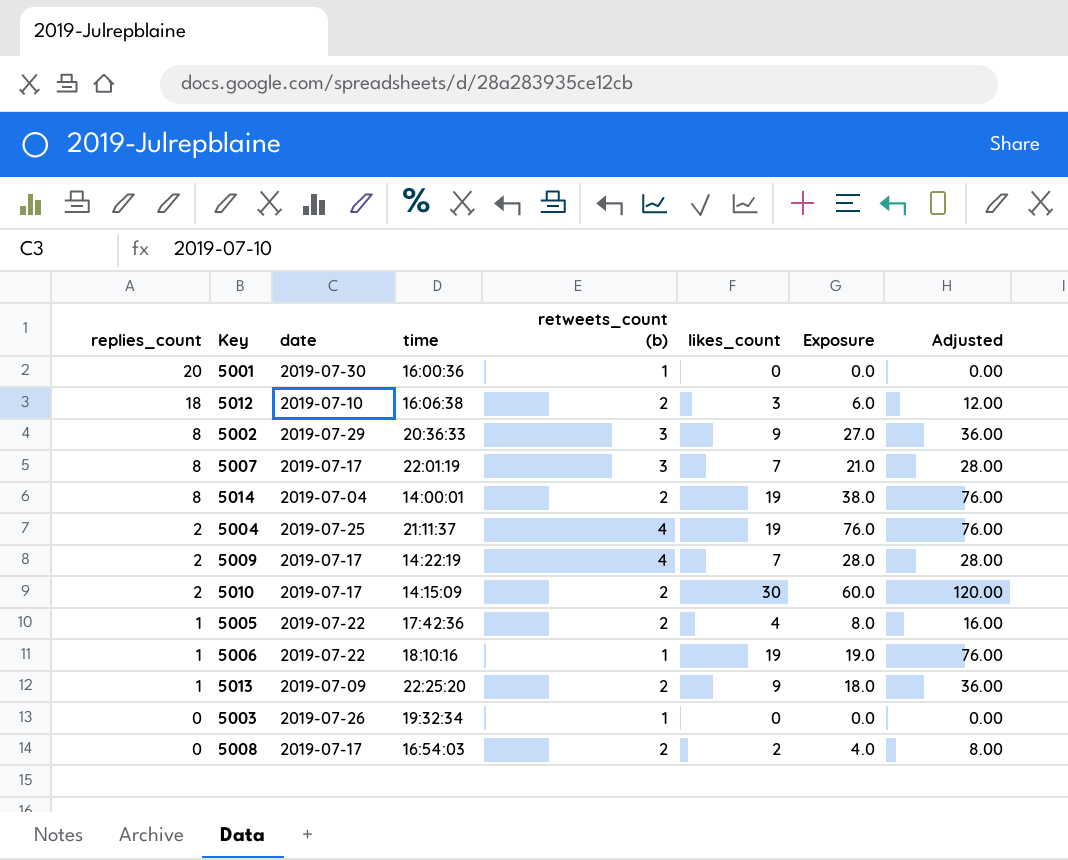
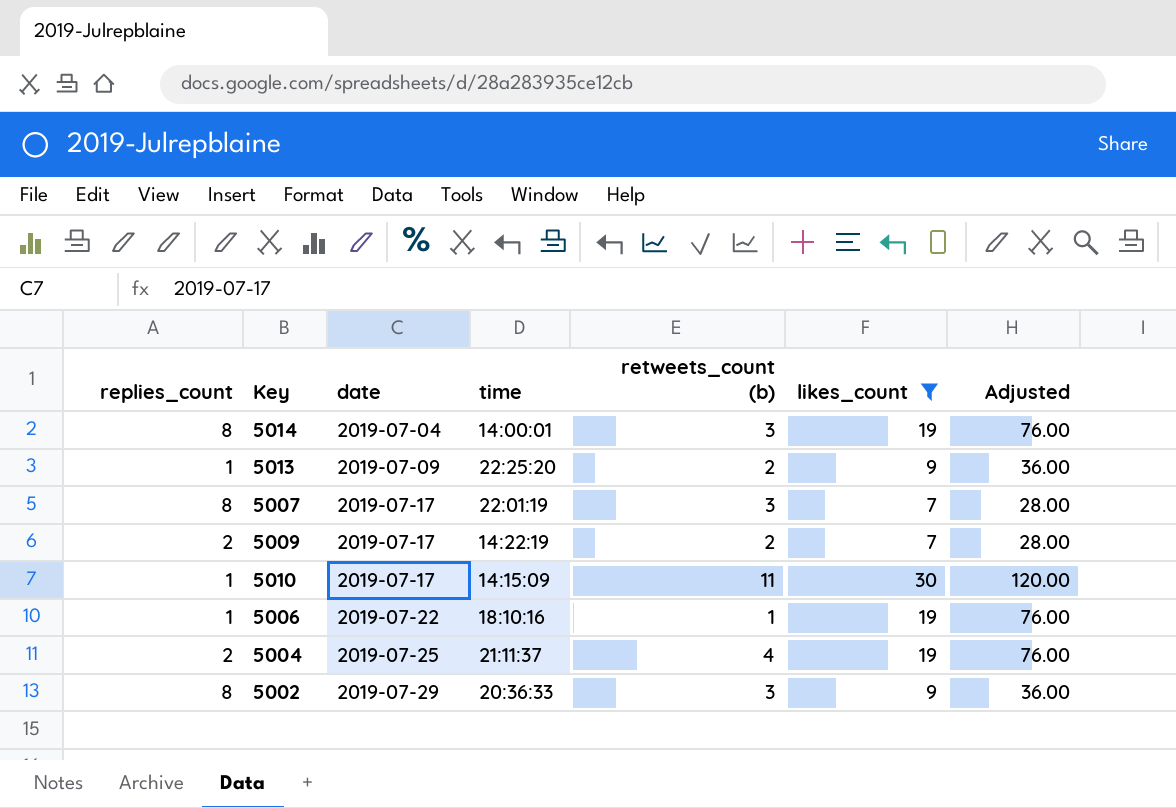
filter: none -> likes_count >= 7
row order: replies_count descending -> date ascending
column Exposure | formula: [retweets_count (b)] * [likes_count] -> none
5014 | retweets_count (b): 2 -> 3
5009 | retweets_count (b): 4 -> 2
5010 | replies_count: 2 -> 1
5010 | retweets_count (b): 2 -> 11

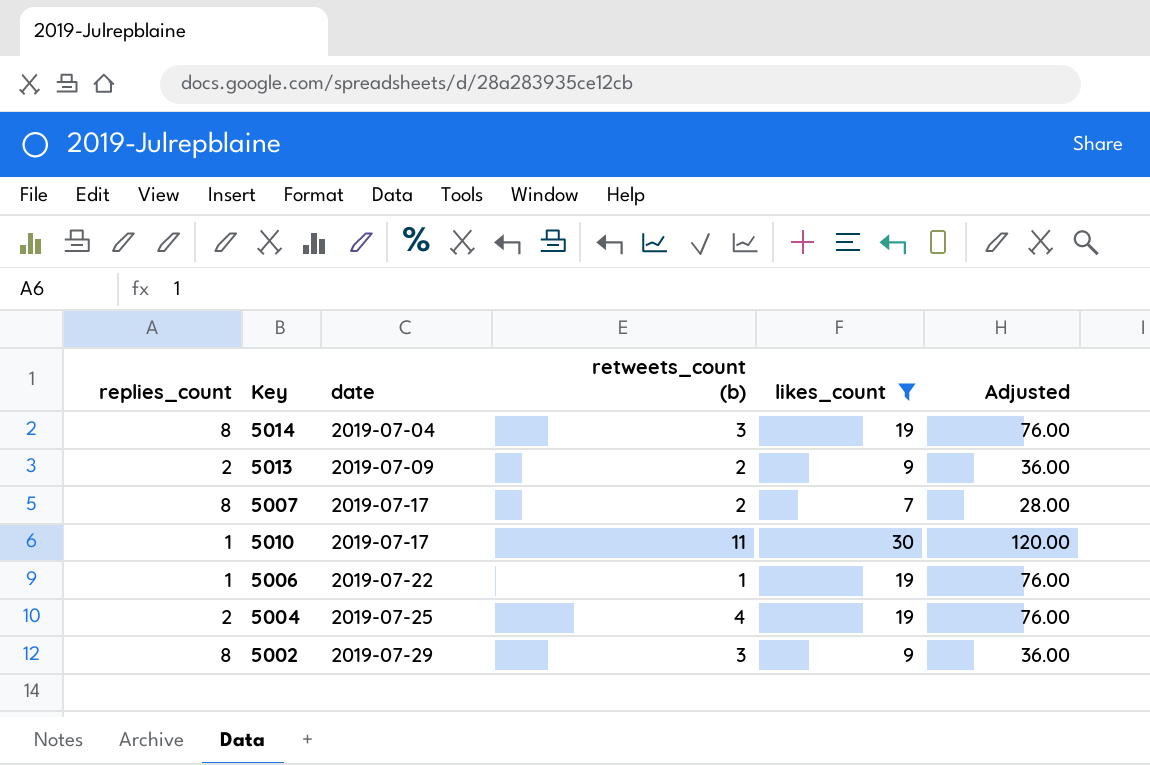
column time | position: 4 -> none
row 5009: 2 | 2019-07-17 | 14:22:19 | 2 | 7 | 28.00 -> none
5013 | replies_count: 1 -> 2
5007 | retweets_count (b): 3 -> 2

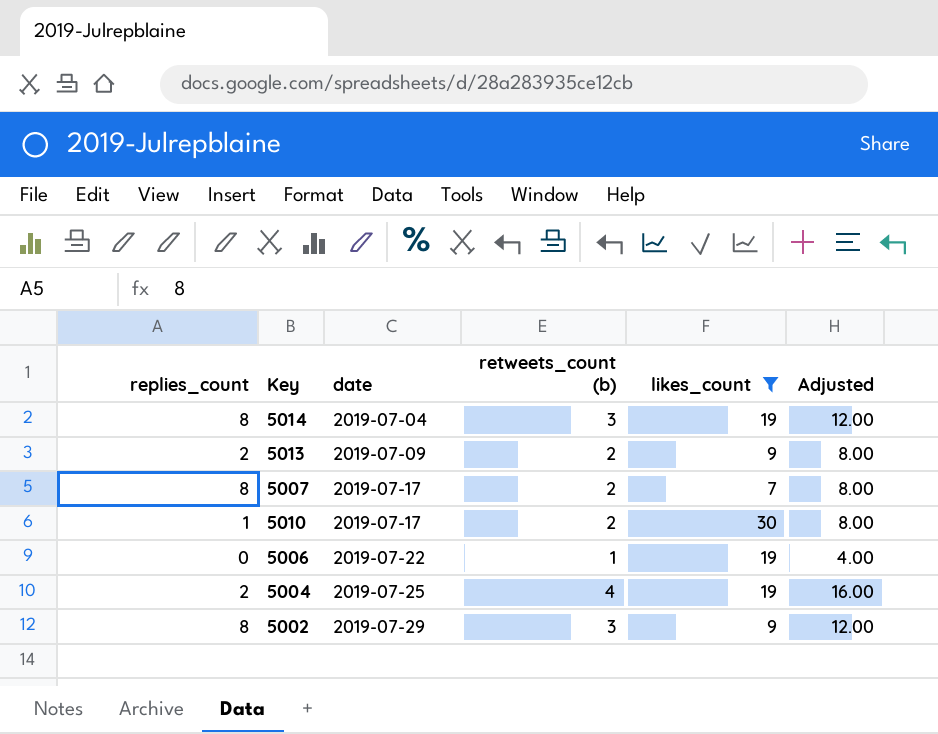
column Adjusted | formula: [likes_count] * 4 -> [retweets_count (b)] * 4
5010 | retweets_count (b): 11 -> 2
5006 | replies_count: 1 -> 0

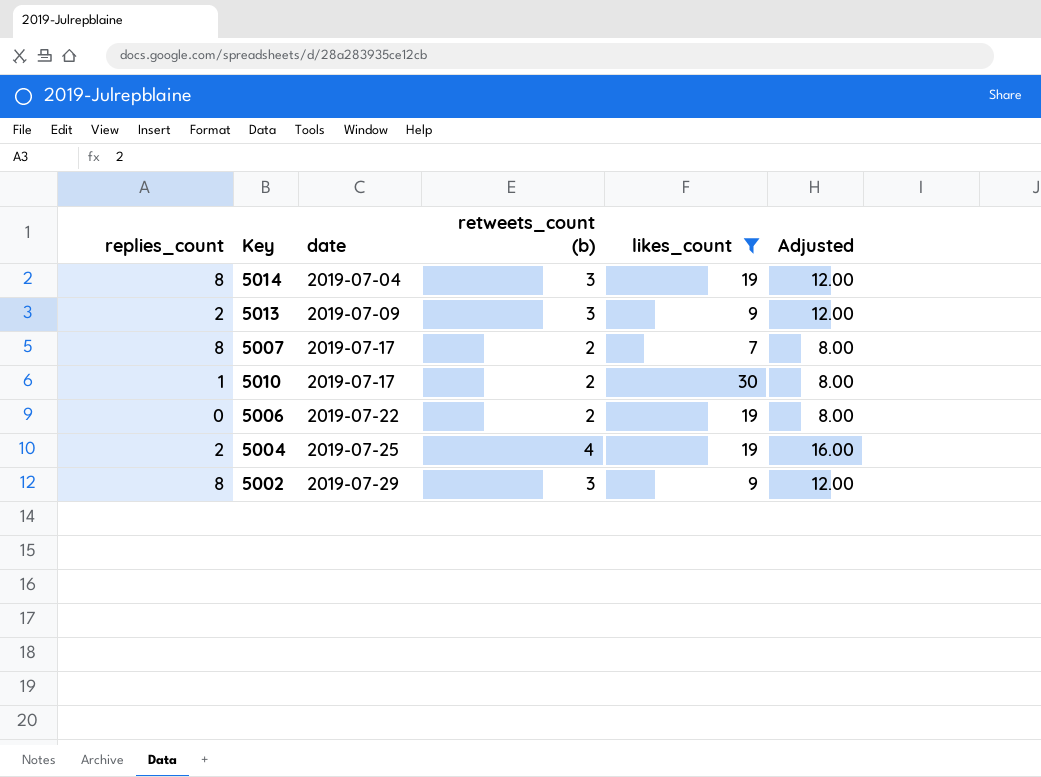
5013 | retweets_count (b): 2 -> 3
5013 | Adjusted: 8.00 -> 12.00
5006 | retweets_count (b): 1 -> 2
5006 | Adjusted: 4.00 -> 8.00

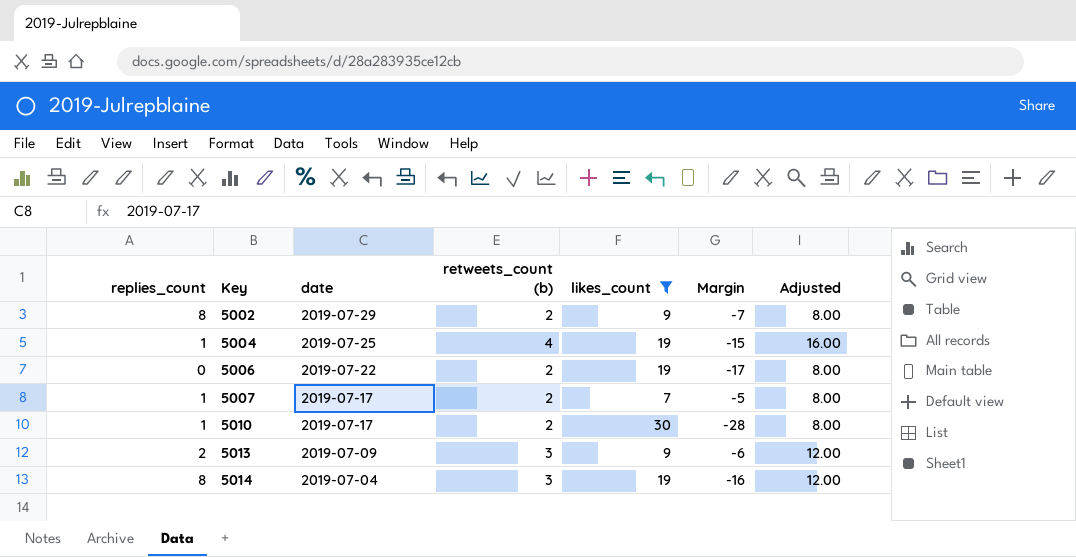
row order: date ascending -> Key ascending
column Margin | formula: none -> [retweets_count (b)] - [likes_count]
5002 | retweets_count (b): 3 -> 2
5002 | Adjusted: 12.00 -> 8.00
5004 | replies_count: 2 -> 1
5007 | replies_count: 8 -> 1

